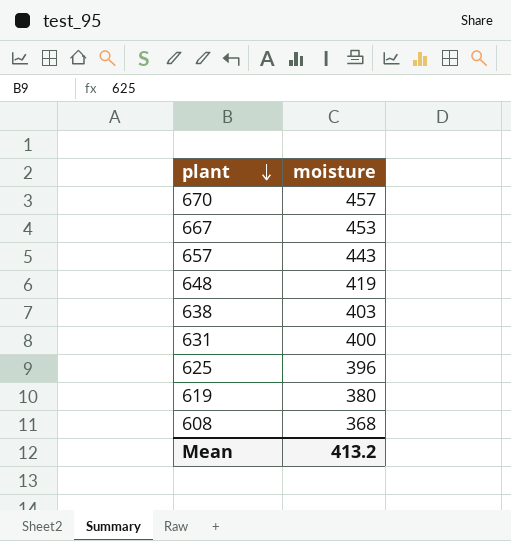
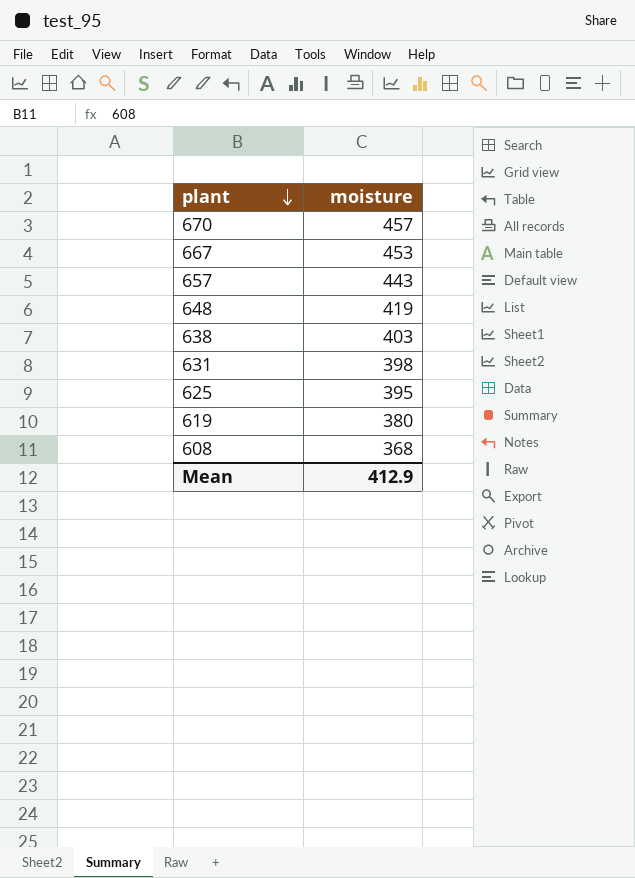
631 | moisture: 400 -> 398
625 | moisture: 396 -> 395
Mean | moisture: 413.2 -> 412.9

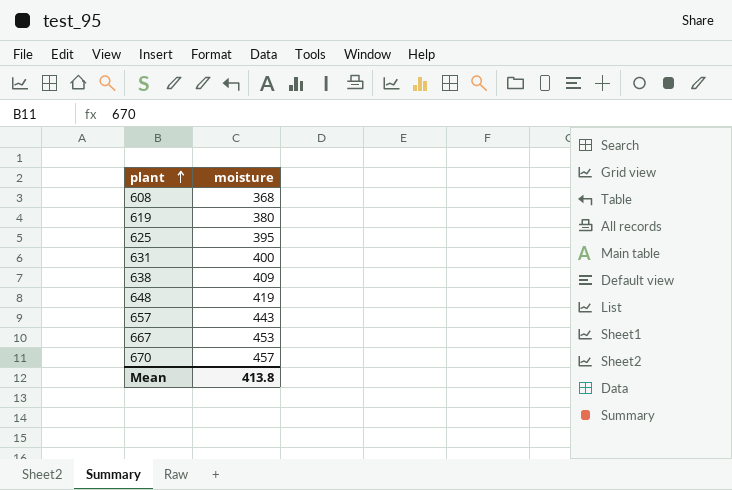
row order: plant descending -> plant ascending
631 | moisture: 398 -> 400
638 | moisture: 403 -> 409
Mean | moisture: 412.9 -> 413.8

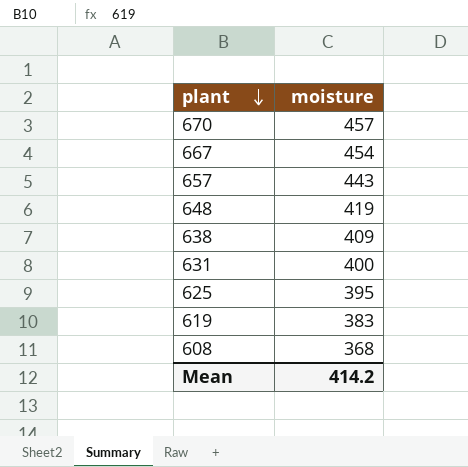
row order: plant ascending -> plant descending
667 | moisture: 453 -> 454
619 | moisture: 380 -> 383
Mean | moisture: 413.8 -> 414.2

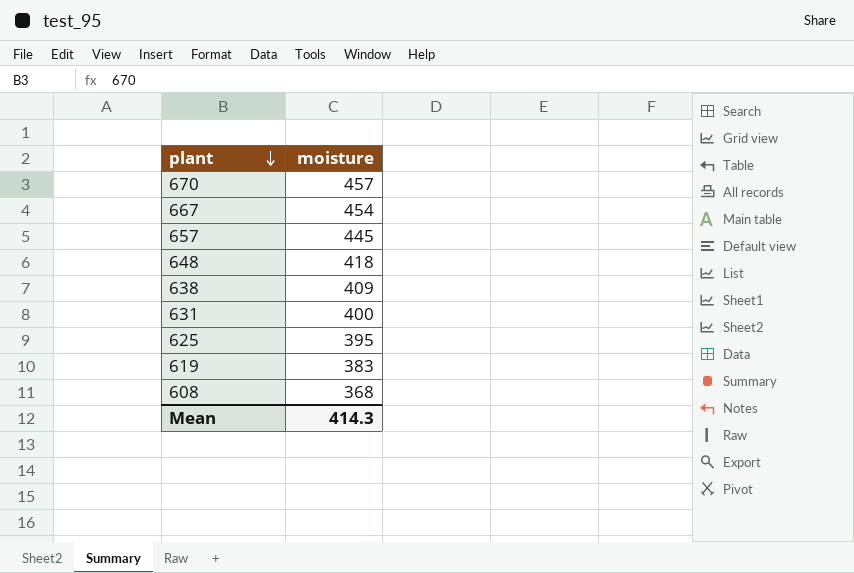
657 | moisture: 443 -> 445
648 | moisture: 419 -> 418
Mean | moisture: 414.2 -> 414.3

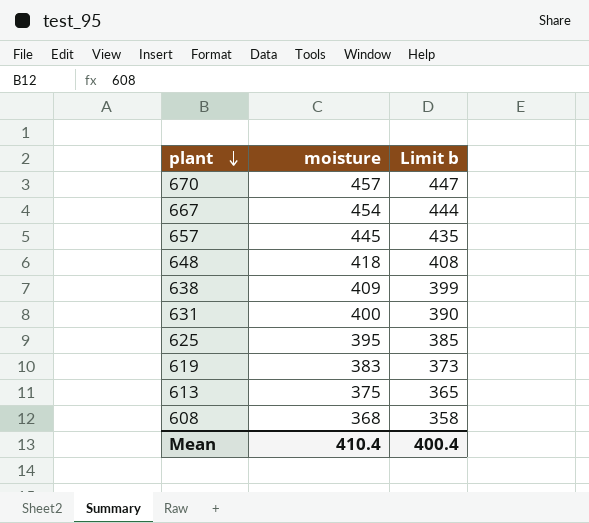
column Limit b | formula: none -> [moisture] - 10
row 613: none -> 375 | 365
Mean | moisture: 414.3 -> 410.4

